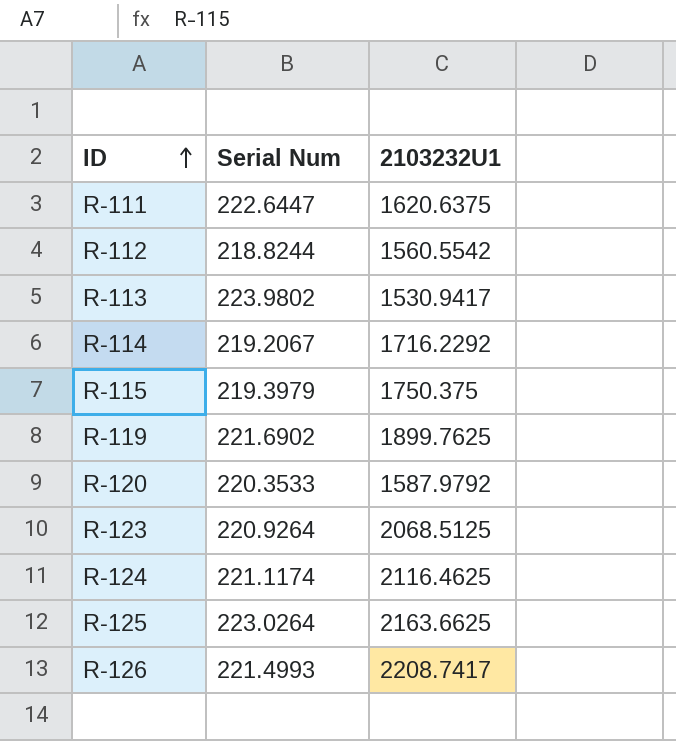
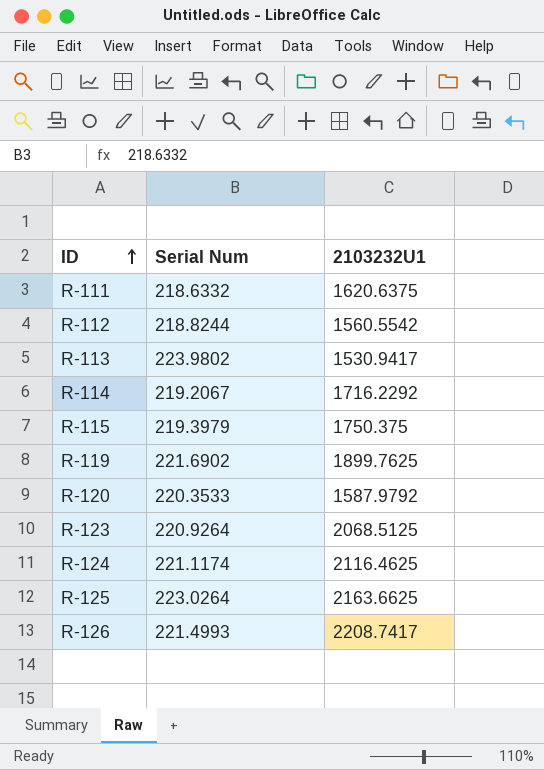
R-111 | Serial Num: 222.6447 -> 218.6332

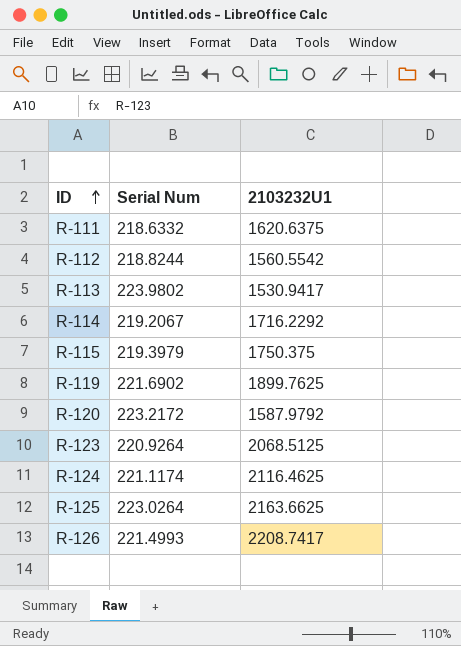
R-120 | Serial Num: 220.3533 -> 223.2172

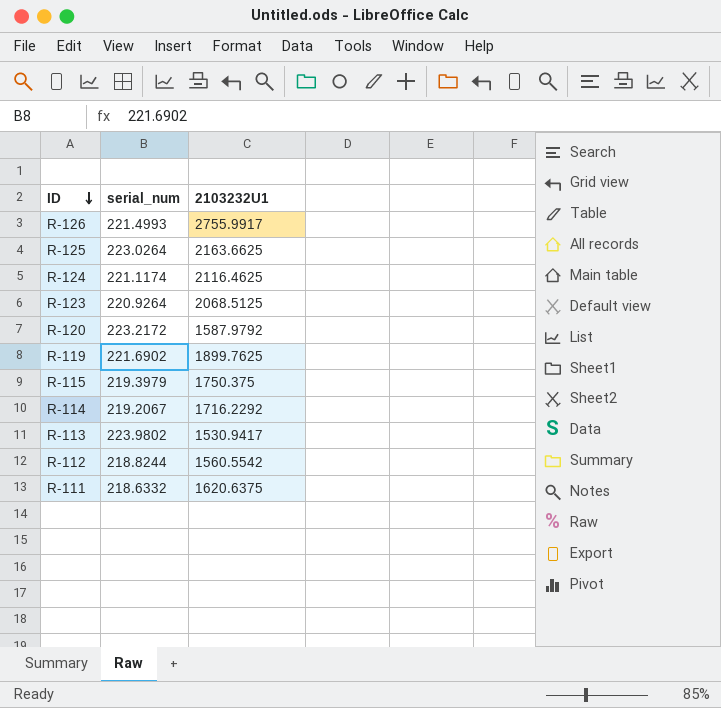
row order: ID ascending -> ID descending
column name: Serial Num -> serial_num
R-126 | 2103232U1: 2208.7417 -> 2755.9917

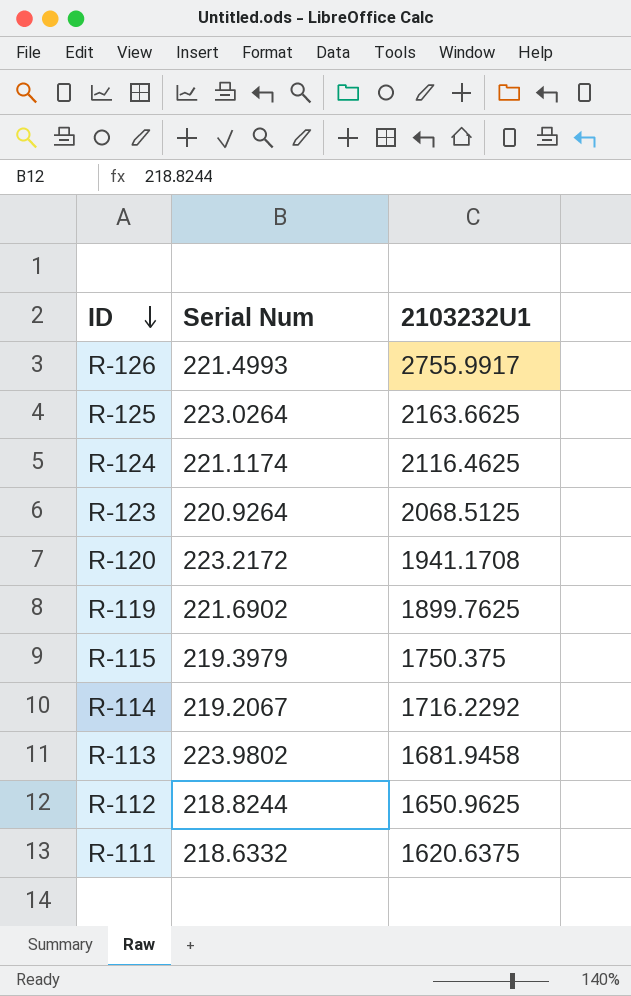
column name: serial_num -> Serial Num
R-120 | 2103232U1: 1587.9792 -> 1941.1708
R-113 | 2103232U1: 1530.9417 -> 1681.9458
R-112 | 2103232U1: 1560.5542 -> 1650.9625

